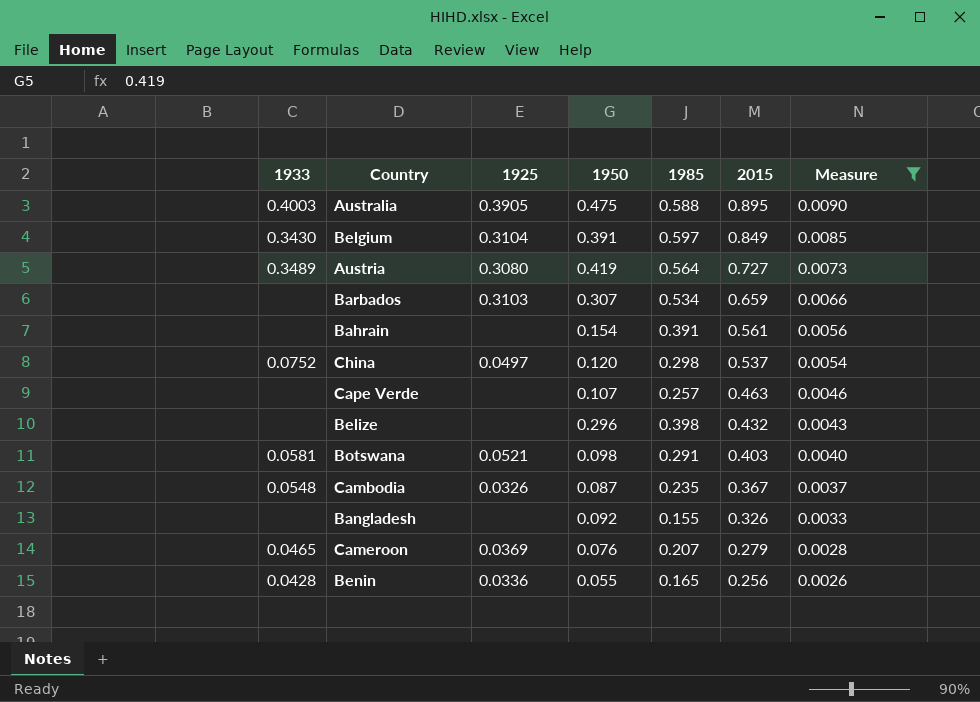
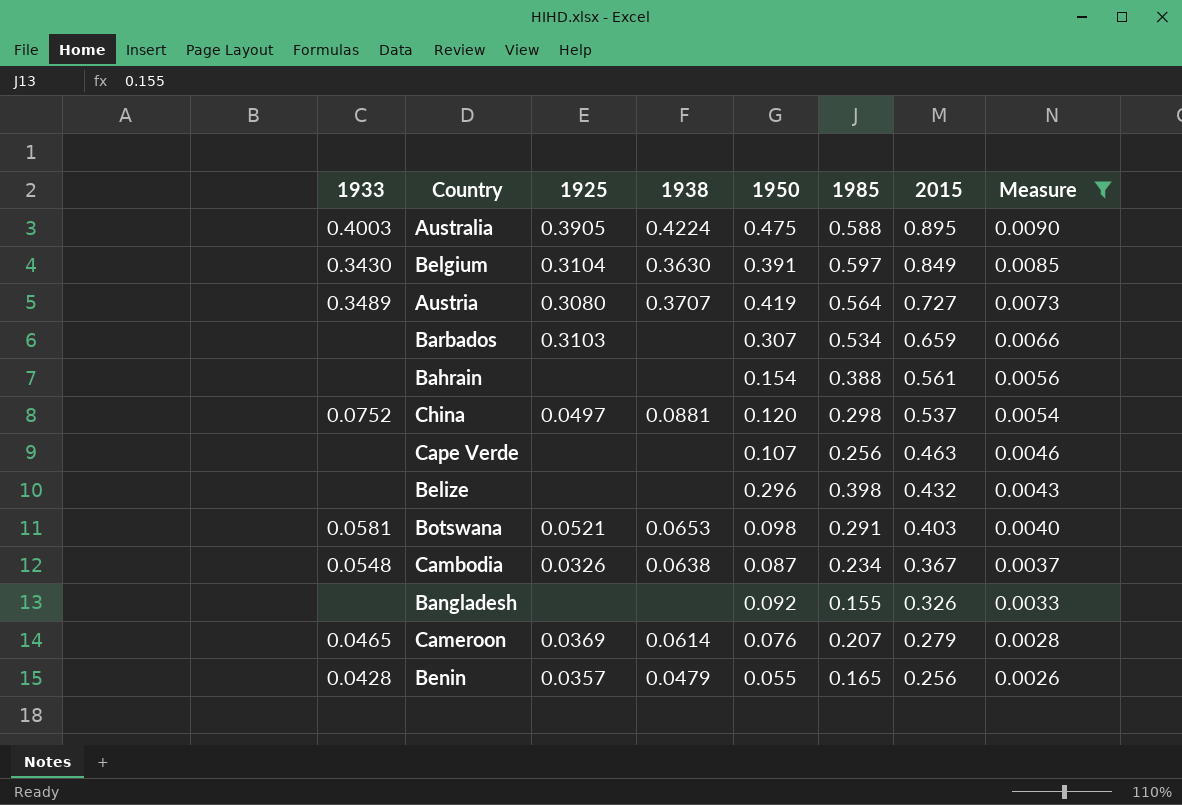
column 1938 | position: none -> 4
Bahrain | 1985: 0.391 -> 0.388
Cape Verde | 1985: 0.257 -> 0.256
Cambodia | 1985: 0.235 -> 0.234
Benin | 1925: 0.0336 -> 0.0357

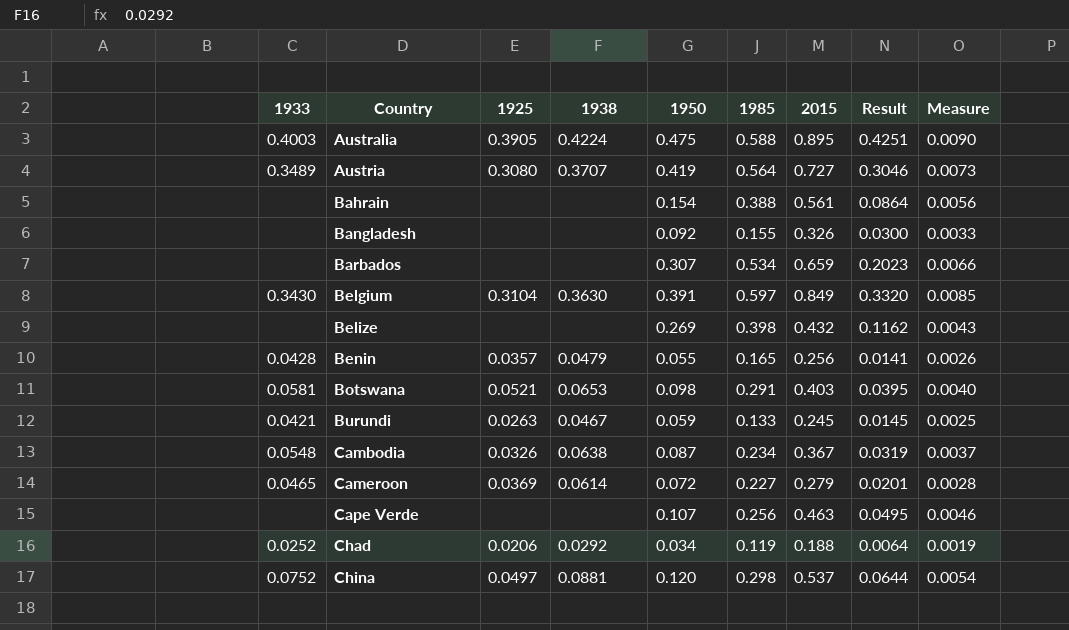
filter: Measure >= 0.0026 -> none
row order: 2015 descending -> Country ascending
column Result | formula: none -> [1950] * [2015]
Barbados | 1925: 0.3103 -> none
Belize | 1950: 0.296 -> 0.269
Cameroon | 1950: 0.076 -> 0.072
Cameroon | 1985: 0.207 -> 0.227

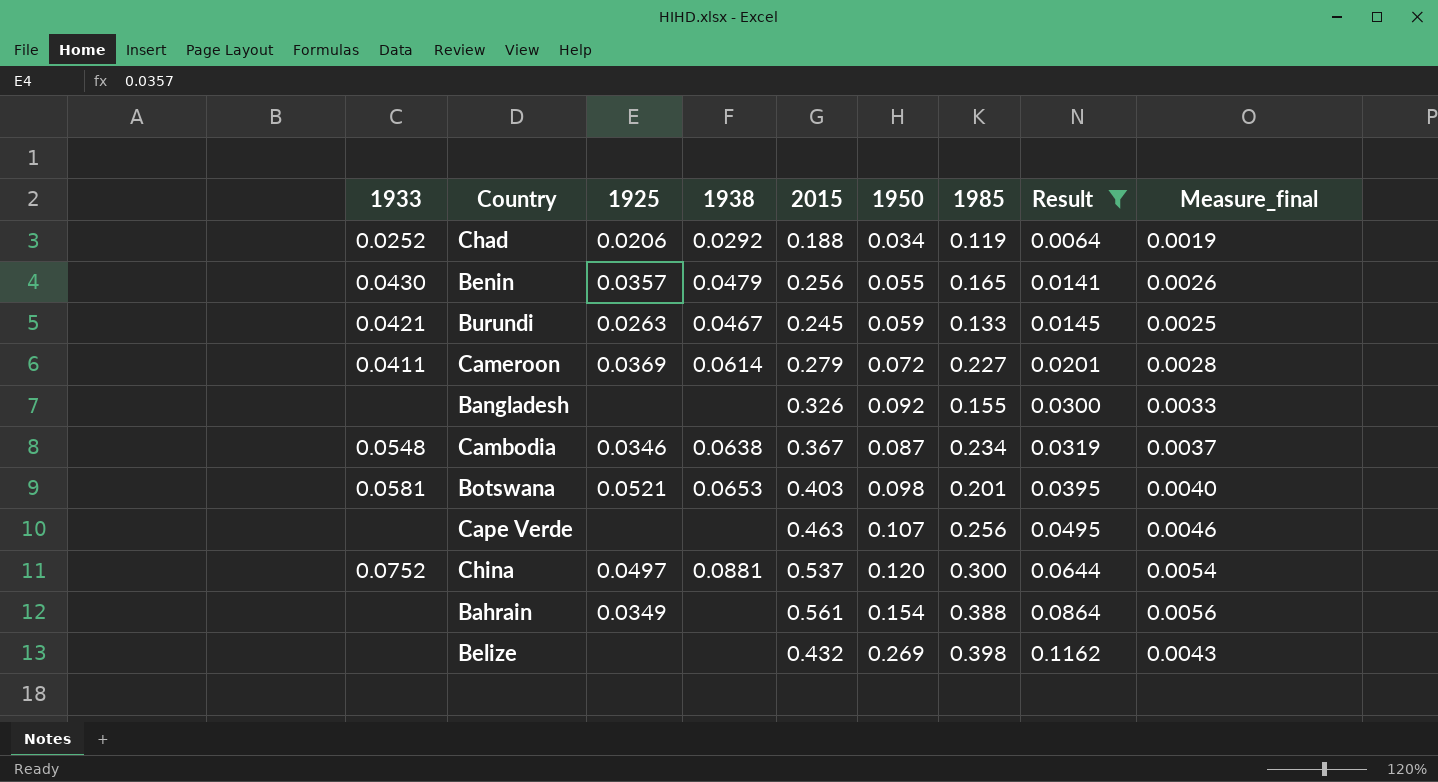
filter: none -> Result <= 0.1162
row order: Country ascending -> Result ascending
column 2015 | position: 7 -> 5
column name: Measure -> Measure_final
Benin | 1933: 0.0428 -> 0.0430
Cameroon | 1933: 0.0465 -> 0.0411
Cambodia | 1925: 0.0326 -> 0.0346
Botswana | 1985: 0.291 -> 0.201
China | 1985: 0.298 -> 0.300
Bahrain | 1925: none -> 0.0349

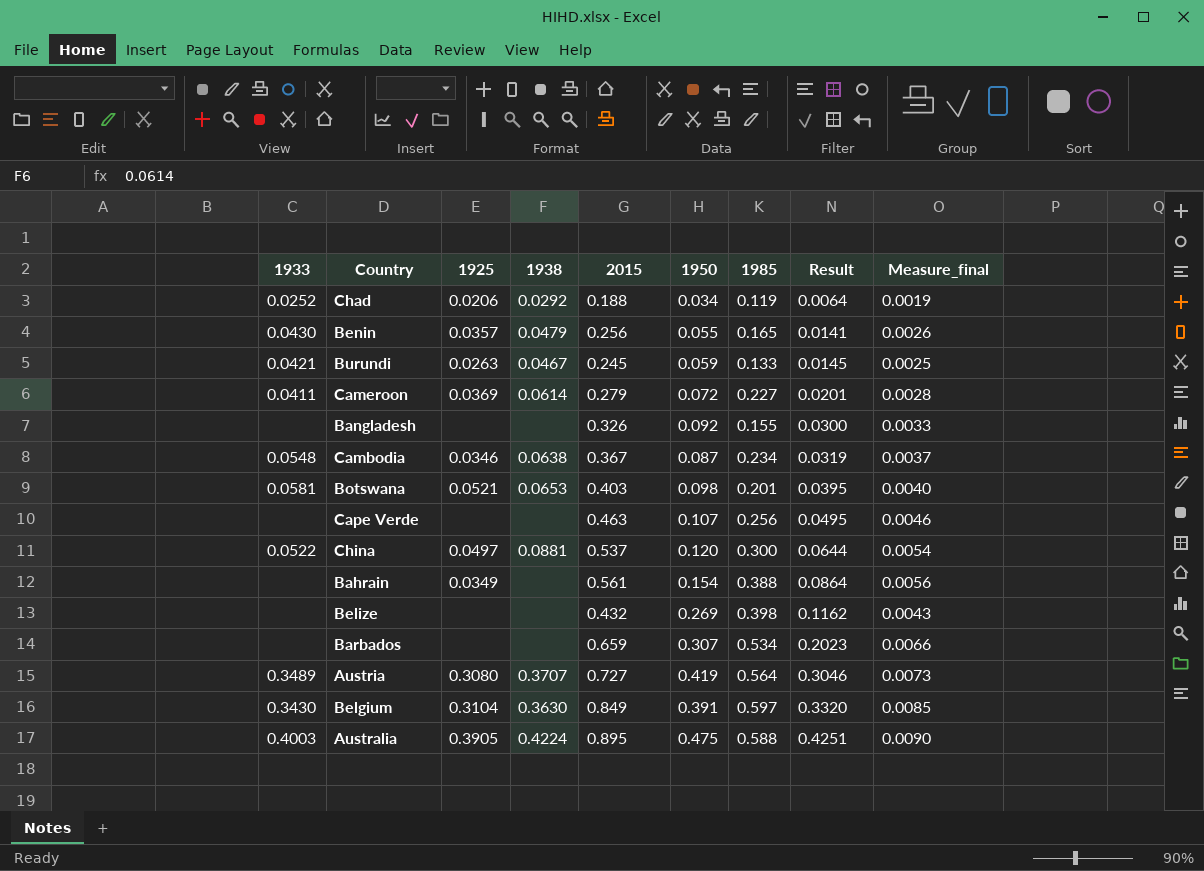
filter: Result <= 0.1162 -> none
China | 1933: 0.0752 -> 0.0522

